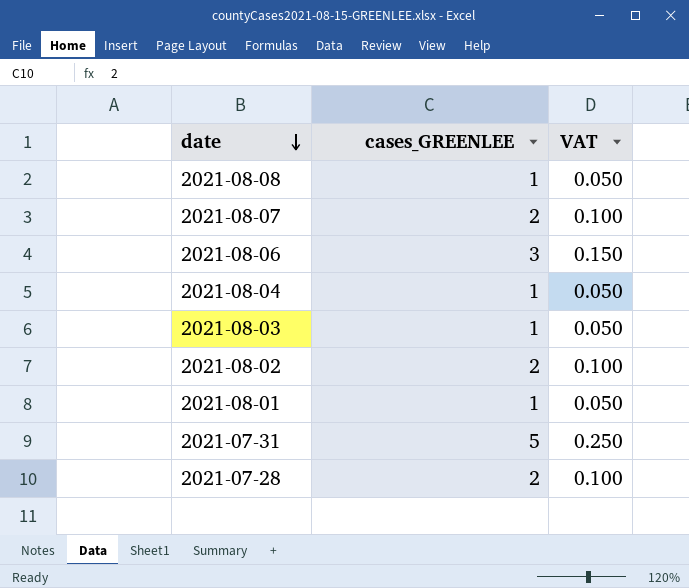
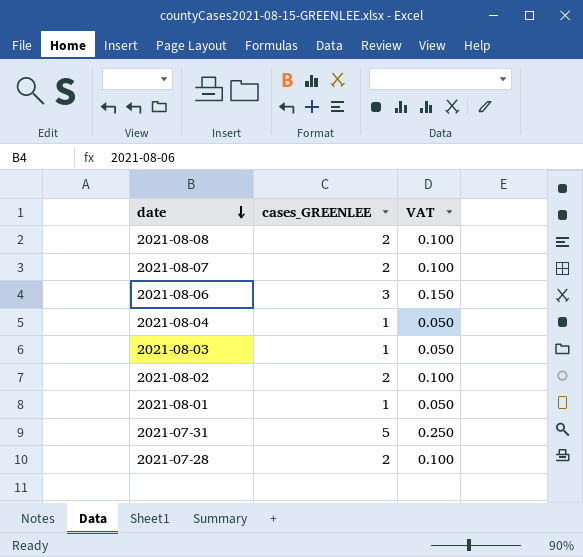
2021-08-08 | cases_GREENLEE: 1 -> 2
2021-08-08 | VAT: 0.050 -> 0.100

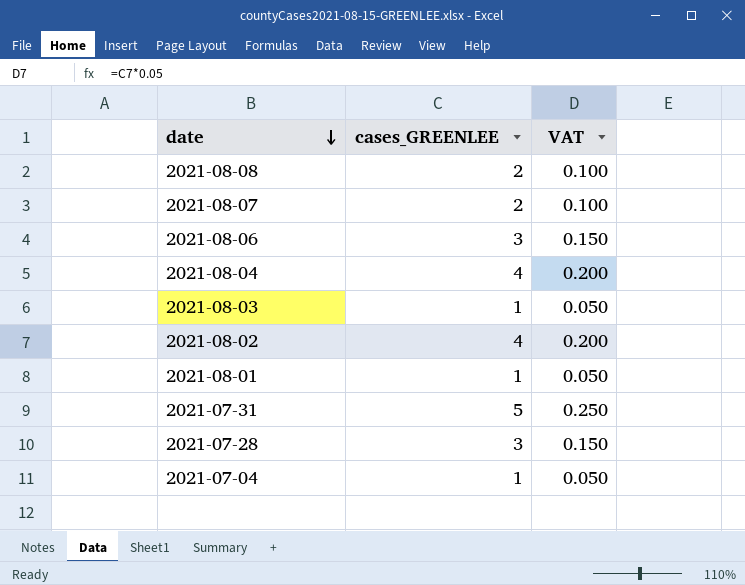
2021-08-04 | cases_GREENLEE: 1 -> 4
2021-08-04 | VAT: 0.050 -> 0.200
2021-08-02 | cases_GREENLEE: 2 -> 4
2021-08-02 | VAT: 0.100 -> 0.200
2021-07-28 | cases_GREENLEE: 2 -> 3
2021-07-28 | VAT: 0.100 -> 0.150
row 2021-07-04: none -> 1 | 0.050

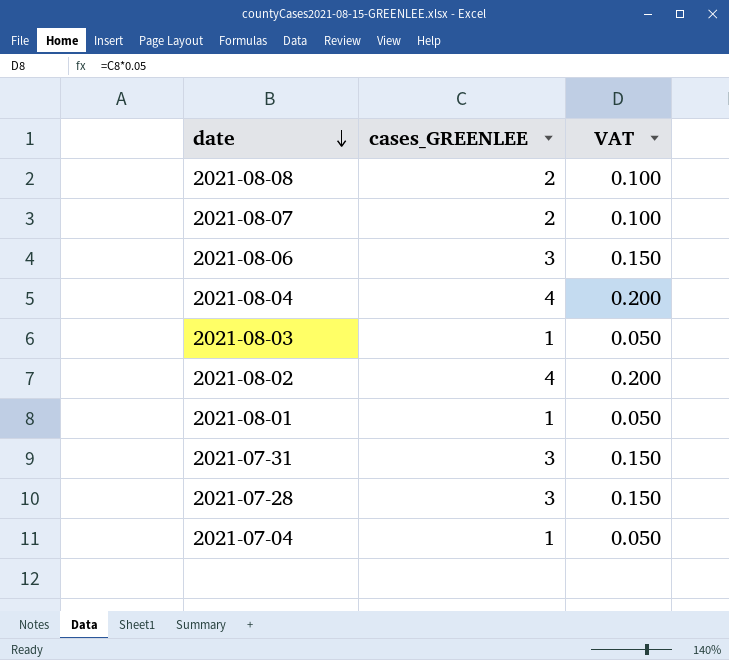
2021-07-31 | cases_GREENLEE: 5 -> 3
2021-07-31 | VAT: 0.250 -> 0.150

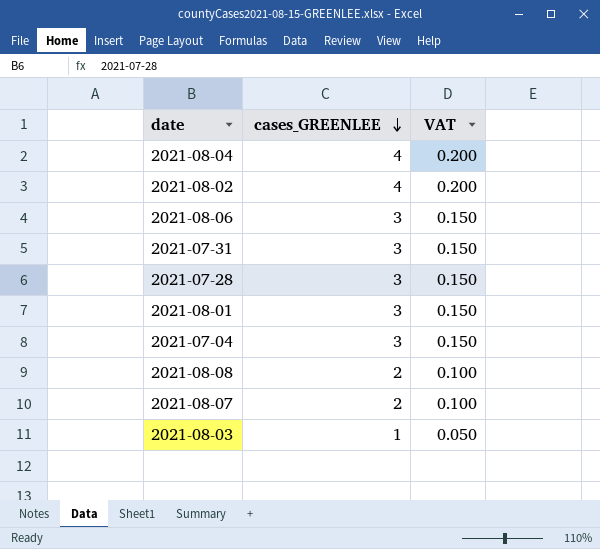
row order: date descending -> cases_GREENLEE descending
2021-08-01 | cases_GREENLEE: 1 -> 3
2021-08-01 | VAT: 0.050 -> 0.150
2021-07-04 | cases_GREENLEE: 1 -> 3
2021-07-04 | VAT: 0.050 -> 0.150

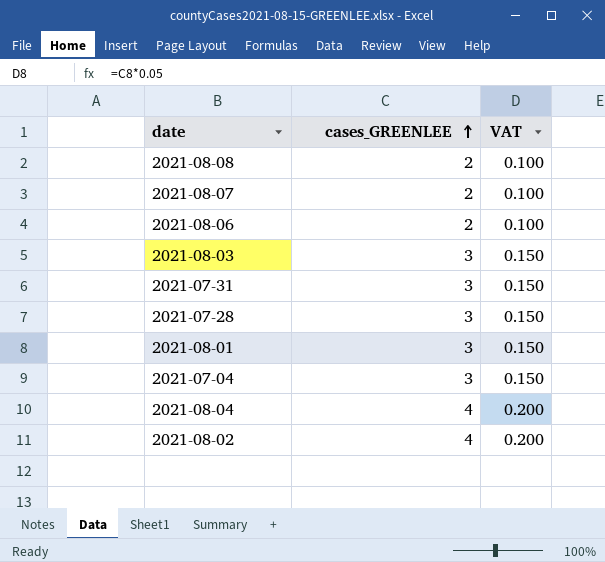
row order: cases_GREENLEE descending -> cases_GREENLEE ascending
2021-08-06 | cases_GREENLEE: 3 -> 2
2021-08-06 | VAT: 0.150 -> 0.100
2021-08-03 | cases_GREENLEE: 1 -> 3
2021-08-03 | VAT: 0.050 -> 0.150

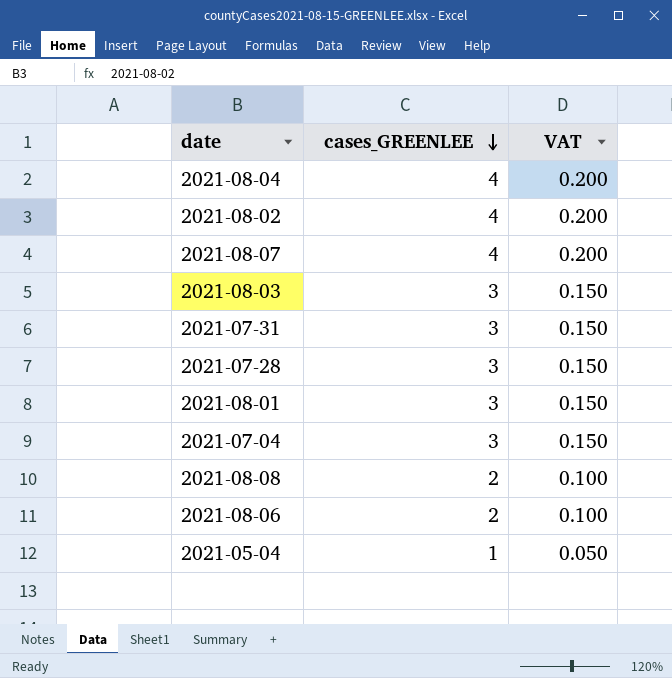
row order: cases_GREENLEE ascending -> cases_GREENLEE descending
2021-08-07 | cases_GREENLEE: 2 -> 4
2021-08-07 | VAT: 0.100 -> 0.200
row 2021-05-04: none -> 1 | 0.050

